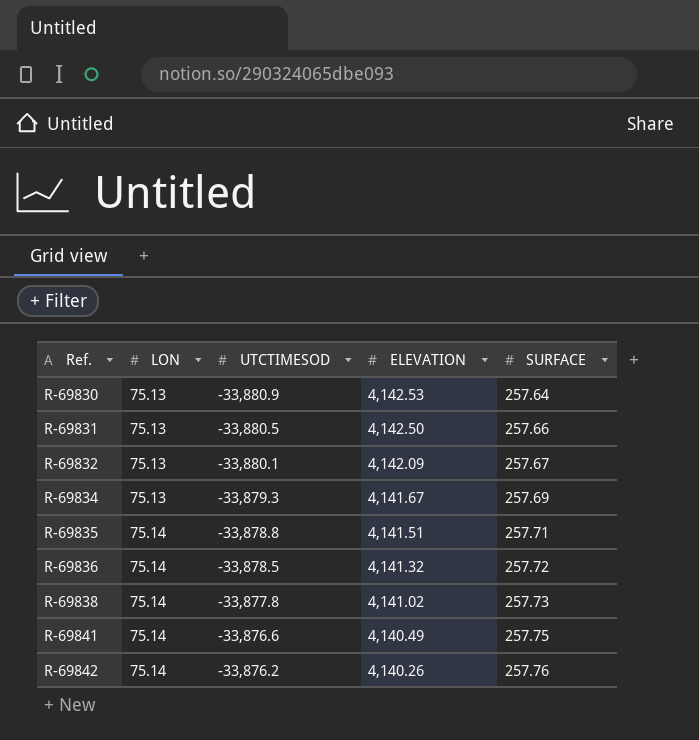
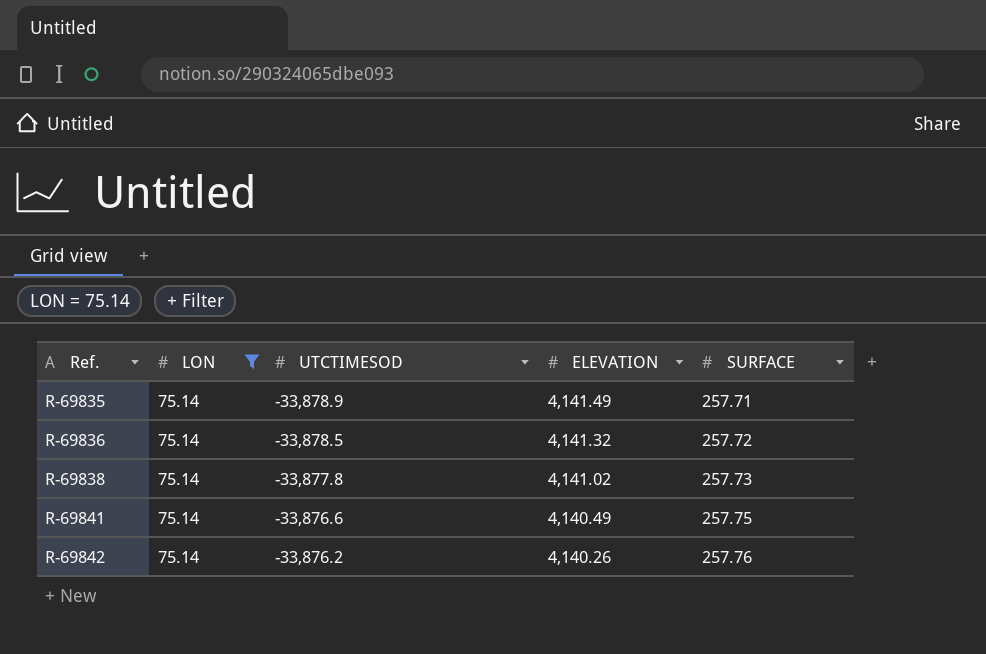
filter: none -> LON = 75.14
R-69835 | UTCTIMESOD: -33,878.8 -> -33,878.9
R-69835 | ELEVATION: 4,141.51 -> 4,141.49

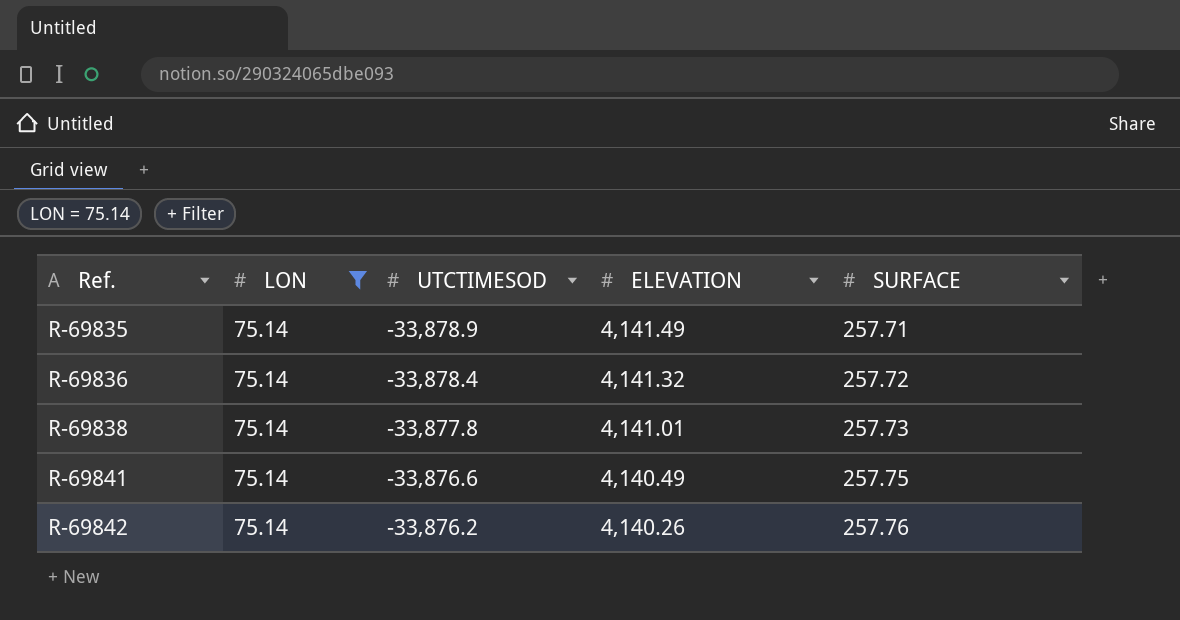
R-69836 | UTCTIMESOD: -33,878.5 -> -33,878.4
R-69838 | ELEVATION: 4,141.02 -> 4,141.01

